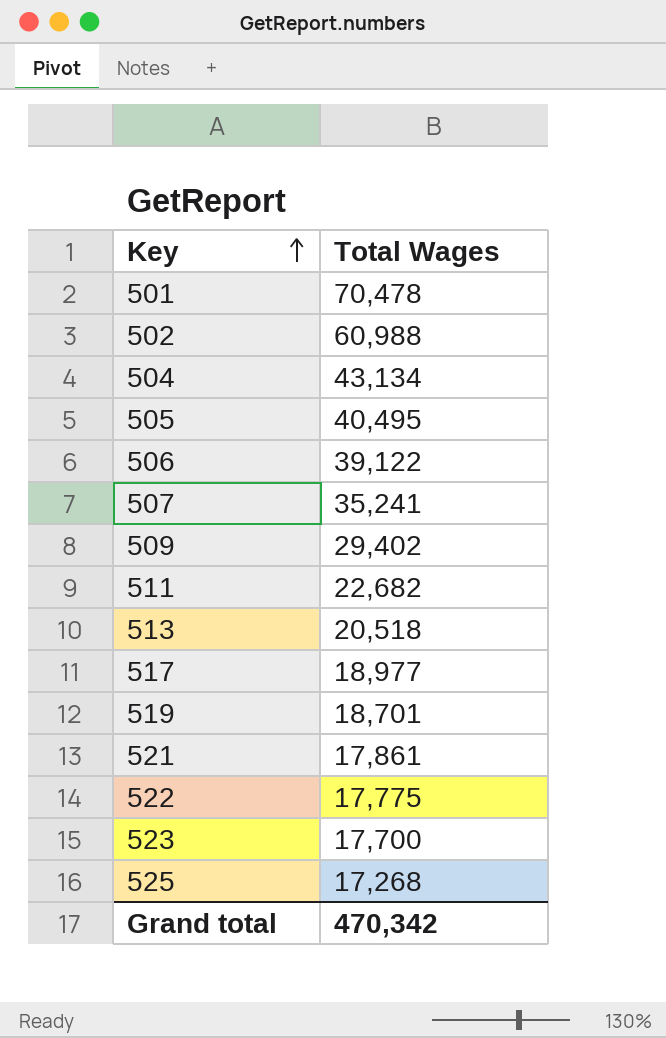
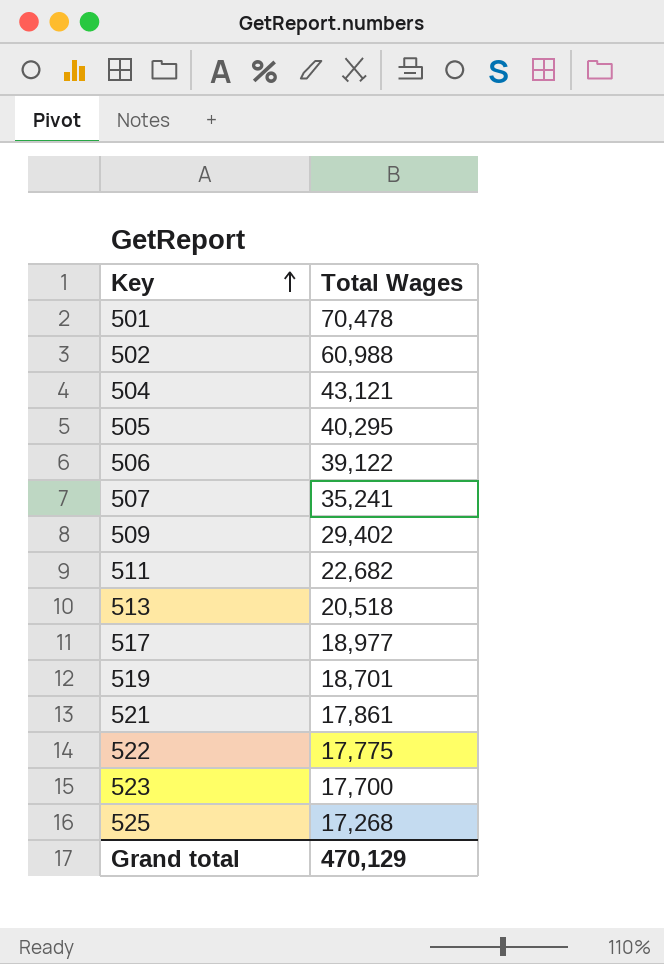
504 | Total Wages: 43,134 -> 43,121
505 | Total Wages: 40,495 -> 40,295
Grand total | Total Wages: 470,342 -> 470,129

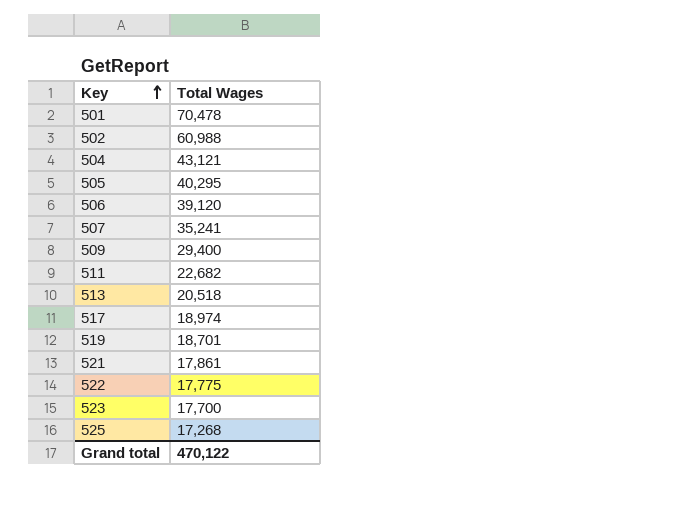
506 | Total Wages: 39,122 -> 39,120
509 | Total Wages: 29,402 -> 29,400
517 | Total Wages: 18,977 -> 18,974
Grand total | Total Wages: 470,129 -> 470,122

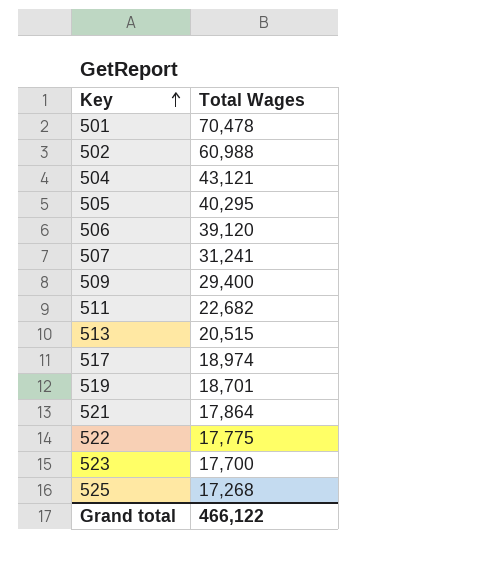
507 | Total Wages: 35,241 -> 31,241
513 | Total Wages: 20,518 -> 20,515
521 | Total Wages: 17,861 -> 17,864
Grand total | Total Wages: 470,122 -> 466,122

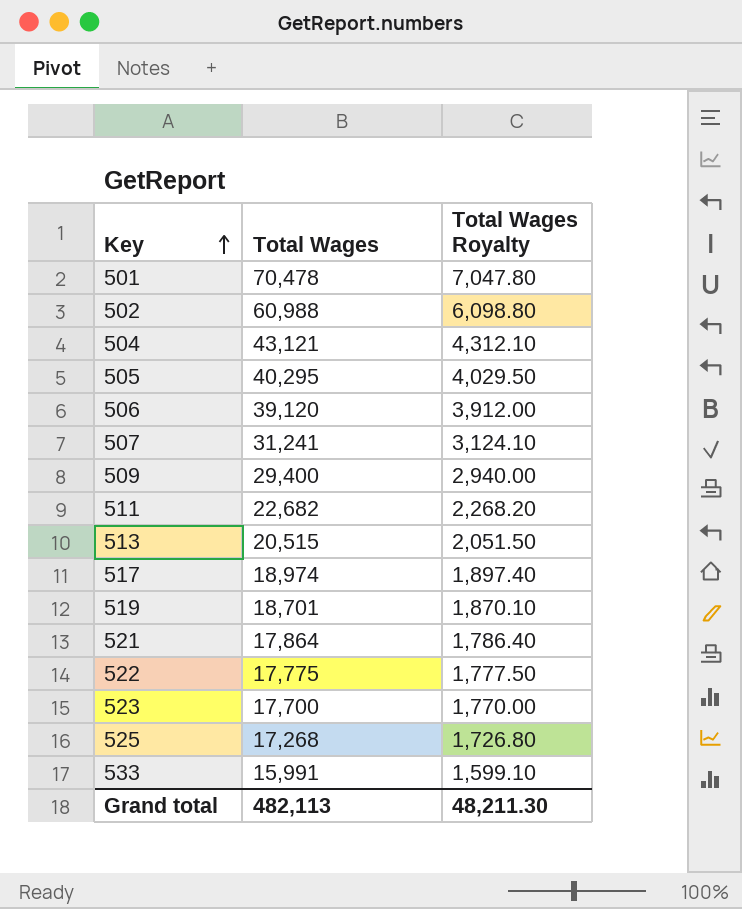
column Total Wages Royalty | formula: none -> [Total Wages] * 0.1
row 533: none -> 15,991 | 1,599.10
Grand total | Total Wages: 466,122 -> 482,113

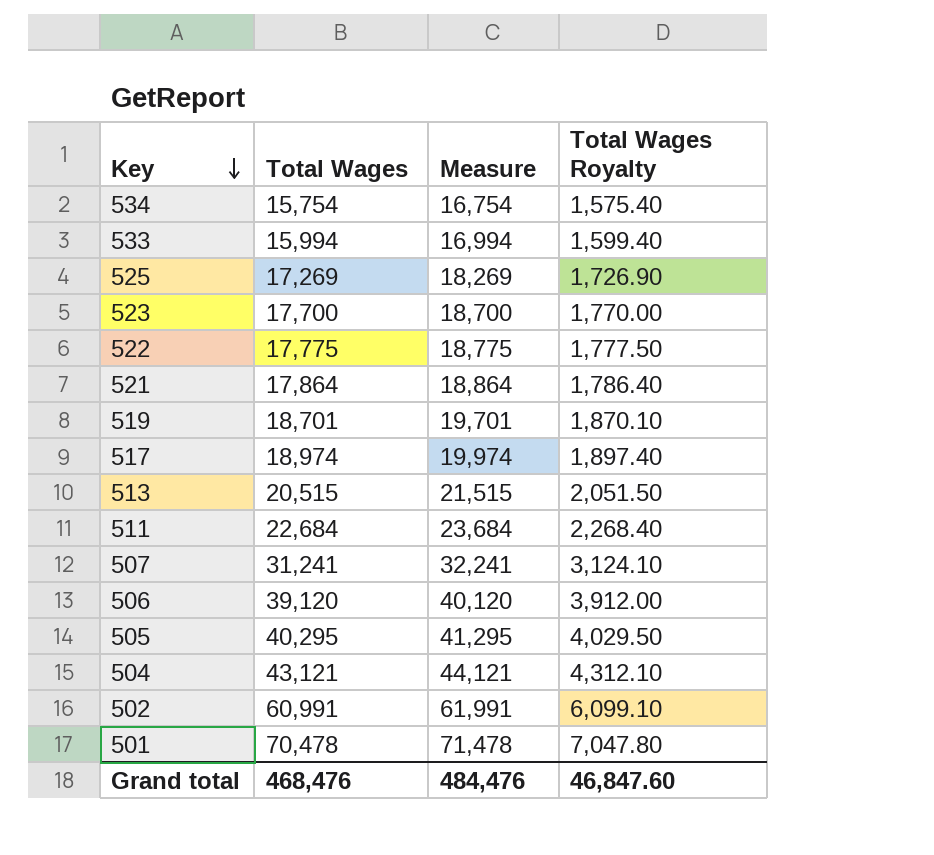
row order: Key ascending -> Key descending
column Measure | formula: none -> [Total Wages] + 1000
row 509: 29,400 | 2,940.00 -> none
row 534: none -> 15,754 | 16,754 | 1,575.40
533 | Total Wages: 15,991 -> 15,994
533 | Total Wages Royalty: 1,599.10 -> 1,599.40
525 | Total Wages: 17,268 -> 17,269
525 | Total Wages Royalty: 1,726.80 -> 1,726.90
511 | Total Wages: 22,682 -> 22,684
511 | Total Wages Royalty: 2,268.20 -> 2,268.40
502 | Total Wages: 60,988 -> 60,991
502 | Total Wages Royalty: 6,098.80 -> 6,099.10
Grand total | Total Wages: 482,113 -> 468,476
Grand total | Total Wages Royalty: 48,211.30 -> 46,847.60

